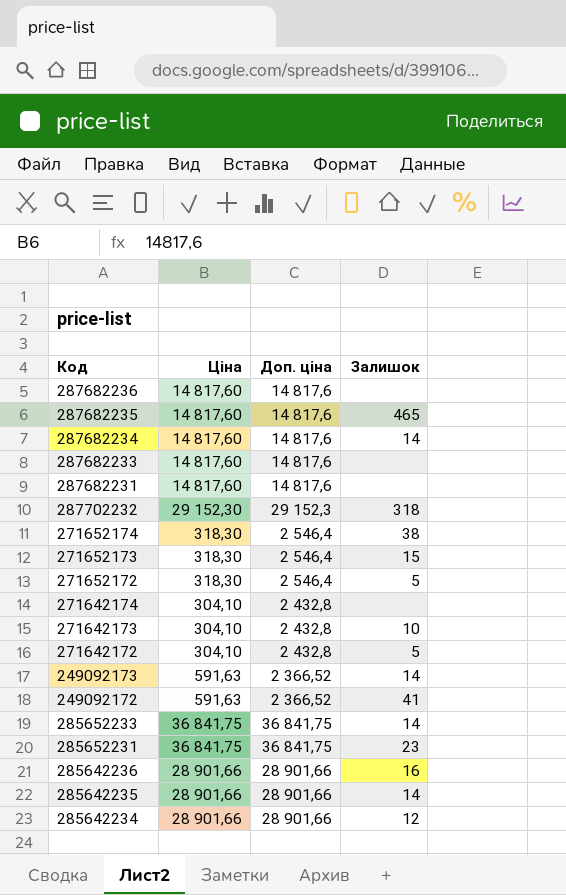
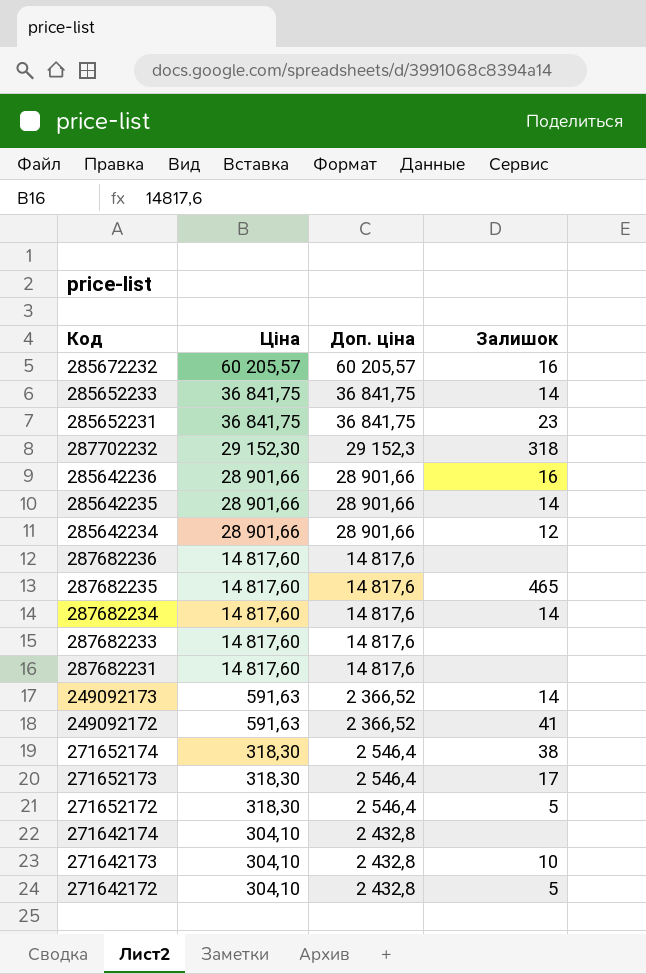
row order: none -> Ціна descending
row 285672232: none -> 60 205,57 | 60 205,57 | 16
271652173 | Залишок: 15 -> 17

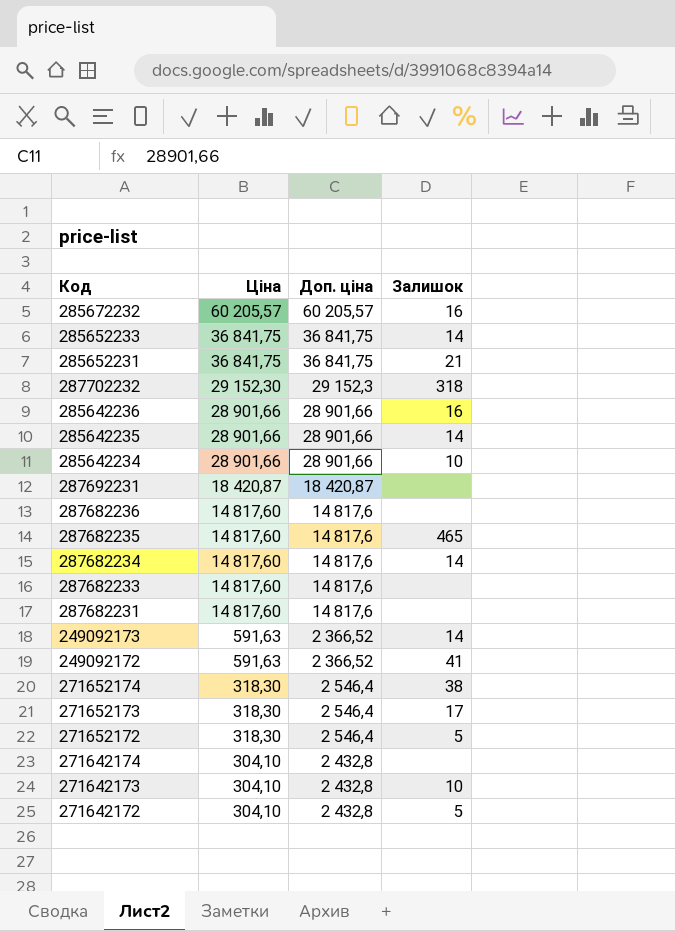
285652231 | Залишок: 23 -> 21
285642234 | Залишок: 12 -> 10
row 287692231: none -> 18 420,87 | 18 420,87 | none

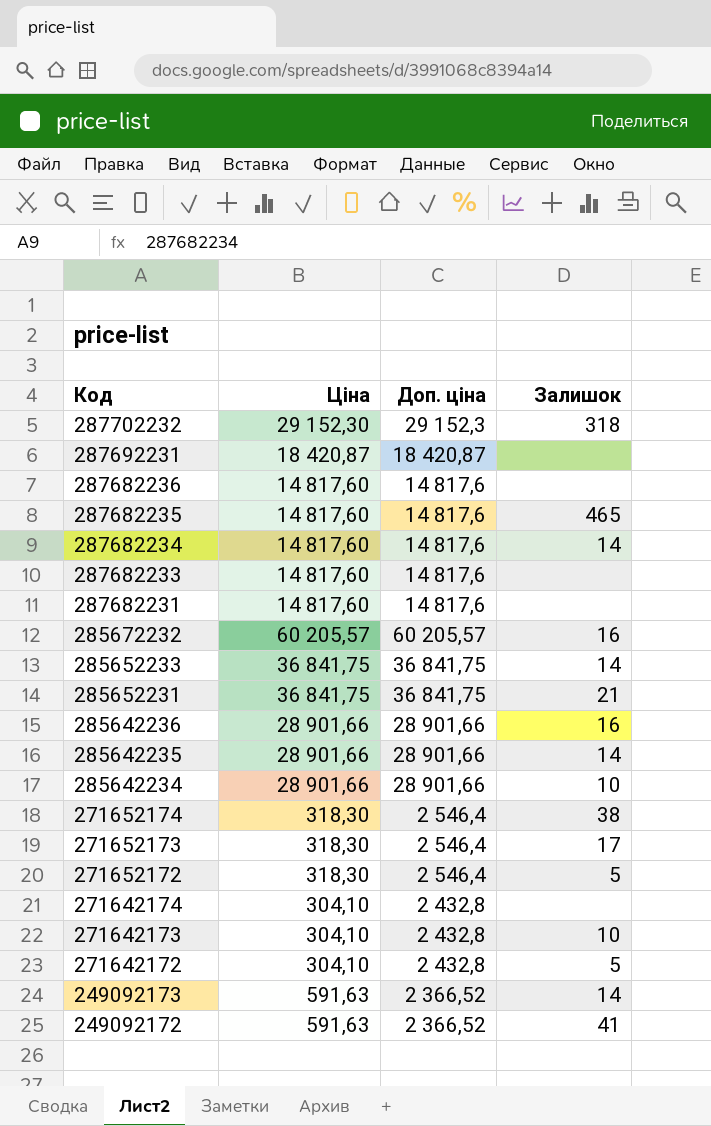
row order: Ціна descending -> Код descending

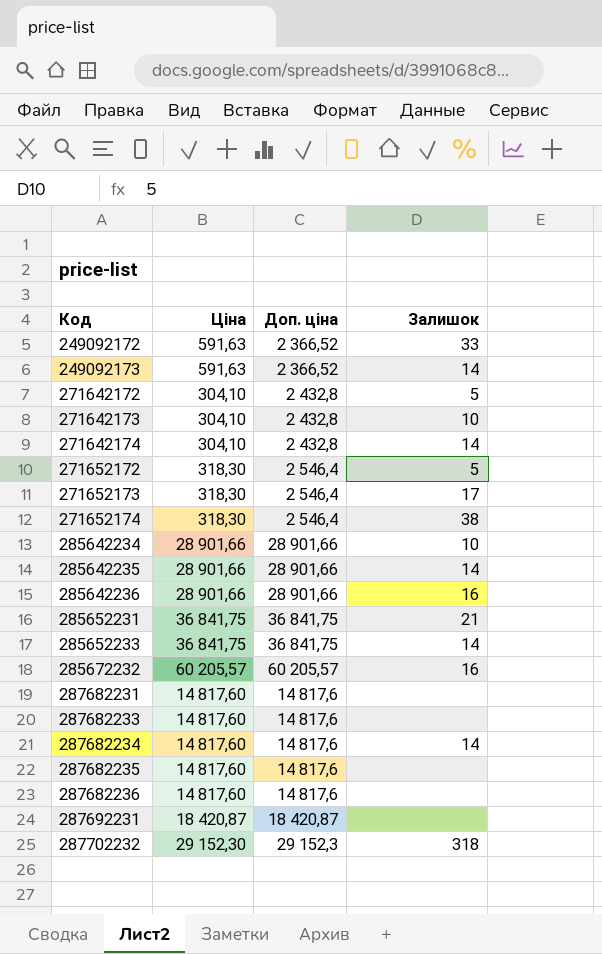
row order: Код descending -> Код ascending
249092172 | Залишок: 41 -> 33
271642174 | Залишок: none -> 14
287682235 | Залишок: 465 -> none

